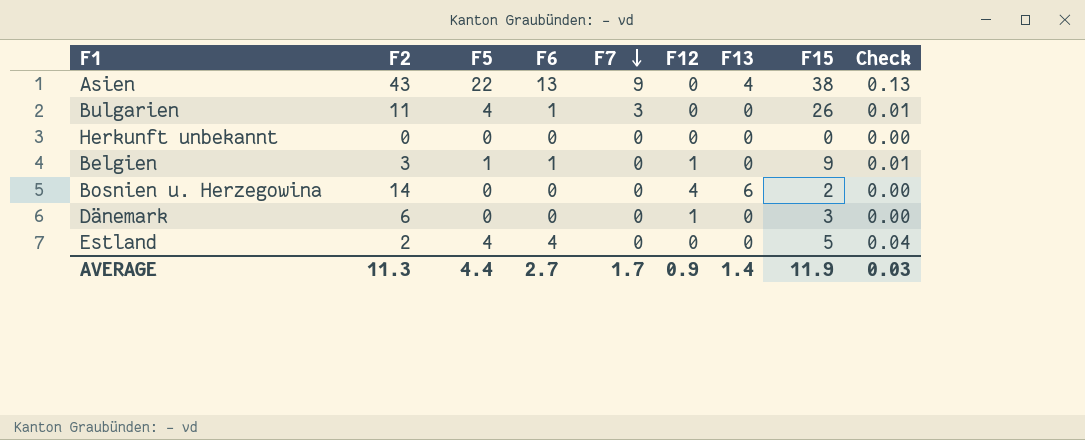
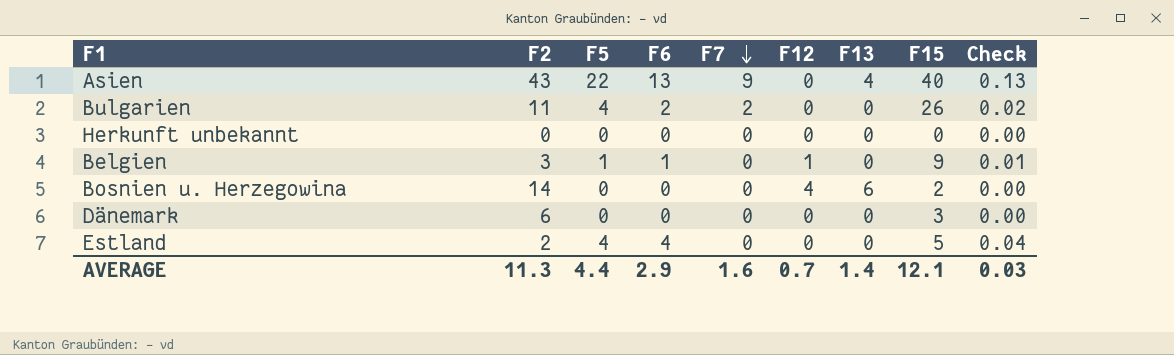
Asien | F15: 38 -> 40
Bulgarien | F6: 1 -> 2
Bulgarien | F7: 3 -> 2
Bulgarien | Check: 0.01 -> 0.02
Dänemark | F12: 1 -> 0
AVERAGE | F6: 2.7 -> 2.9
AVERAGE | F7: 1.7 -> 1.6
AVERAGE | F12: 0.9 -> 0.7
AVERAGE | F15: 11.9 -> 12.1

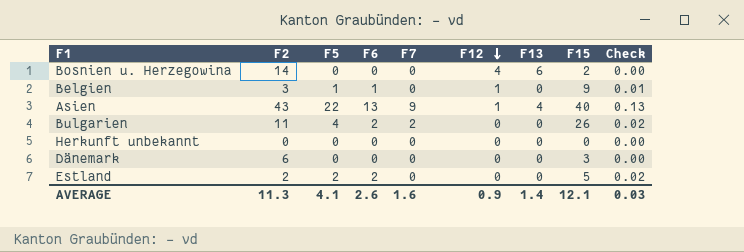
row order: F7 descending -> F12 descending
Asien | F12: 0 -> 1
Estland | F5: 4 -> 2
Estland | F6: 4 -> 2
Estland | Check: 0.04 -> 0.02
AVERAGE | F5: 4.4 -> 4.1
AVERAGE | F6: 2.9 -> 2.6
AVERAGE | F12: 0.7 -> 0.9

